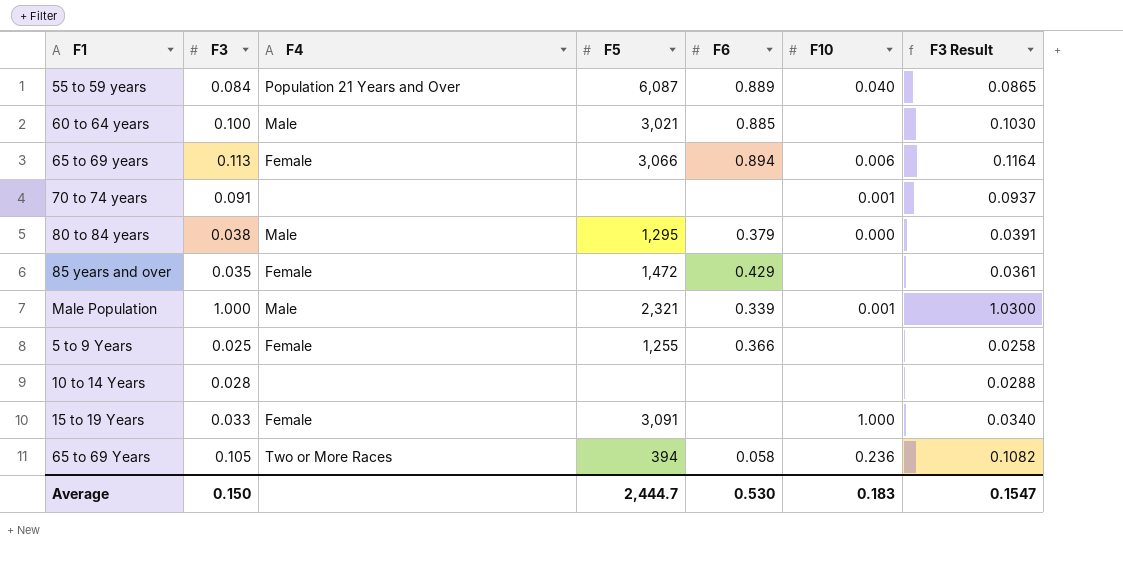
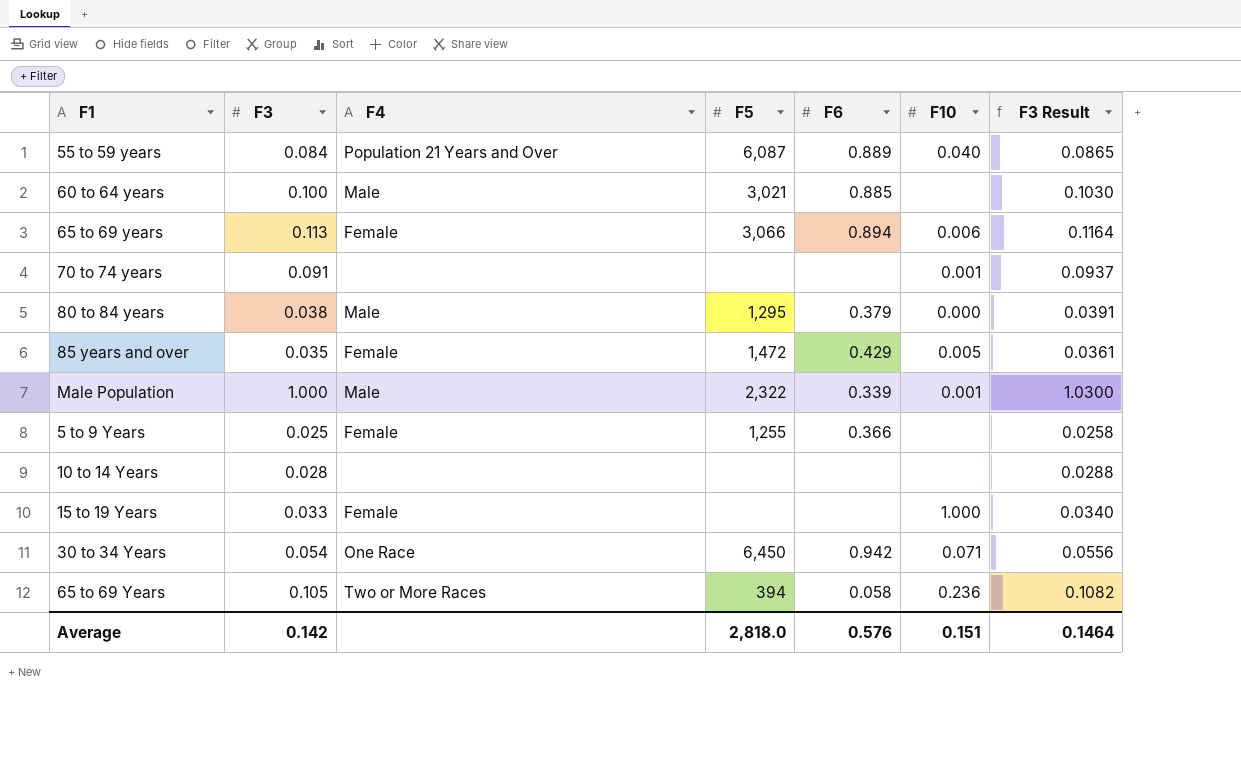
85 years and over | F10: none -> 0.005
Male Population | F5: 2,321 -> 2,322
15 to 19 Years | F5: 3,091 -> none
row 30 to 34 Years: none -> 0.054 | One Race | 6,450 | 0.942 | 0.071 | 0.0556
Average | F3: 0.150 -> 0.142
Average | F5: 2,444.7 -> 2,818.0
Average | F6: 0.530 -> 0.576
Average | F10: 0.183 -> 0.151
Average | F3 Result: 0.1547 -> 0.1464

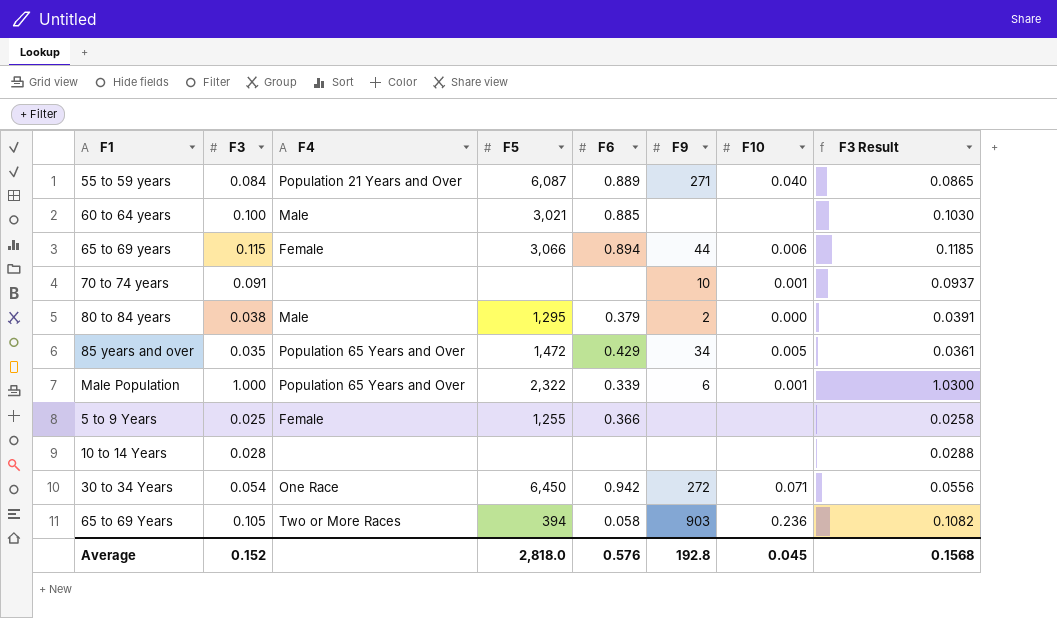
column F9 | position: none -> 6
row 15 to 19 Years: 0.033 | Female | none | none | 1.000 | 0.0340 -> none
65 to 69 years | F3: 0.113 -> 0.115
65 to 69 years | F3 Result: 0.1164 -> 0.1185
85 years and over | F4: Female -> Population 65 Years and Over
Male Population | F4: Male -> Population 65 Years and Over
Average | F3: 0.142 -> 0.152
Average | F10: 0.151 -> 0.045
Average | F3 Result: 0.1464 -> 0.1568

